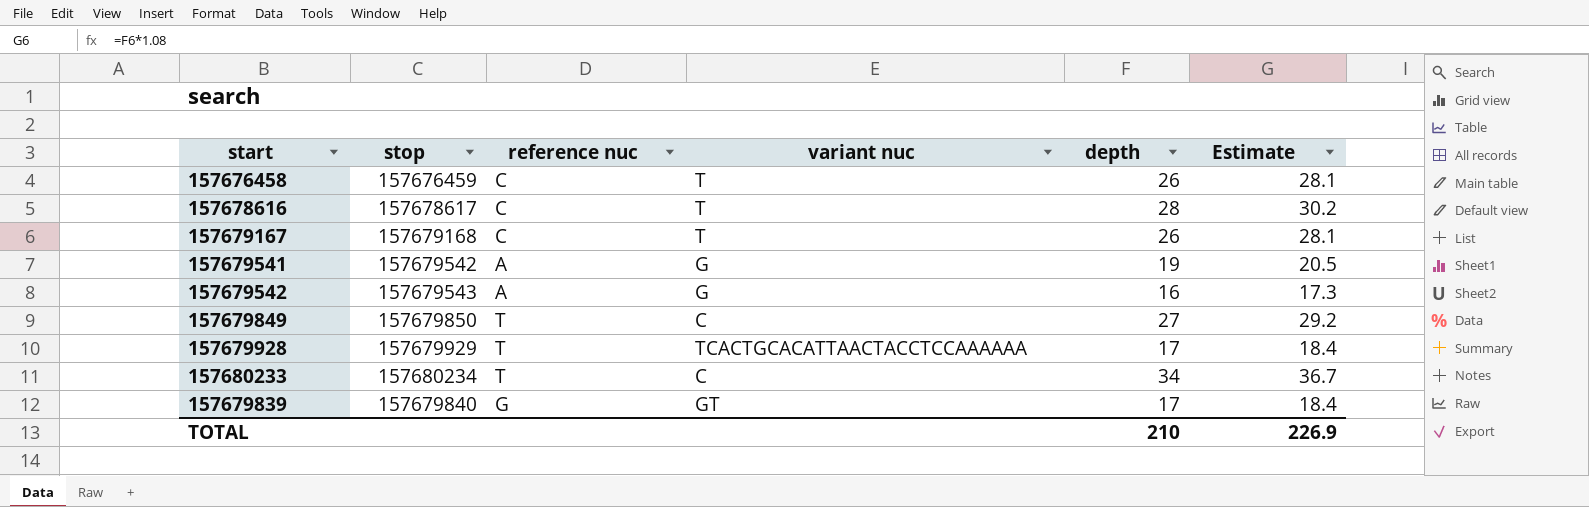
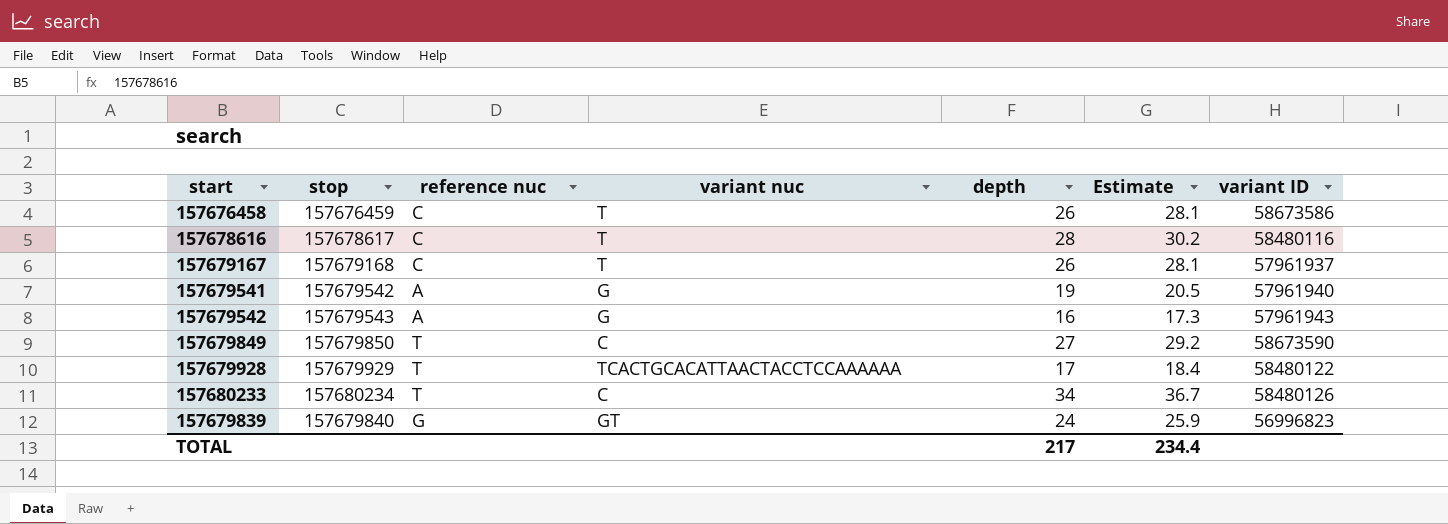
column variant ID | position: none -> 7
157679839 | depth: 17 -> 24
157679839 | Estimate: 18.4 -> 25.9
TOTAL | depth: 210 -> 217
TOTAL | Estimate: 226.9 -> 234.4

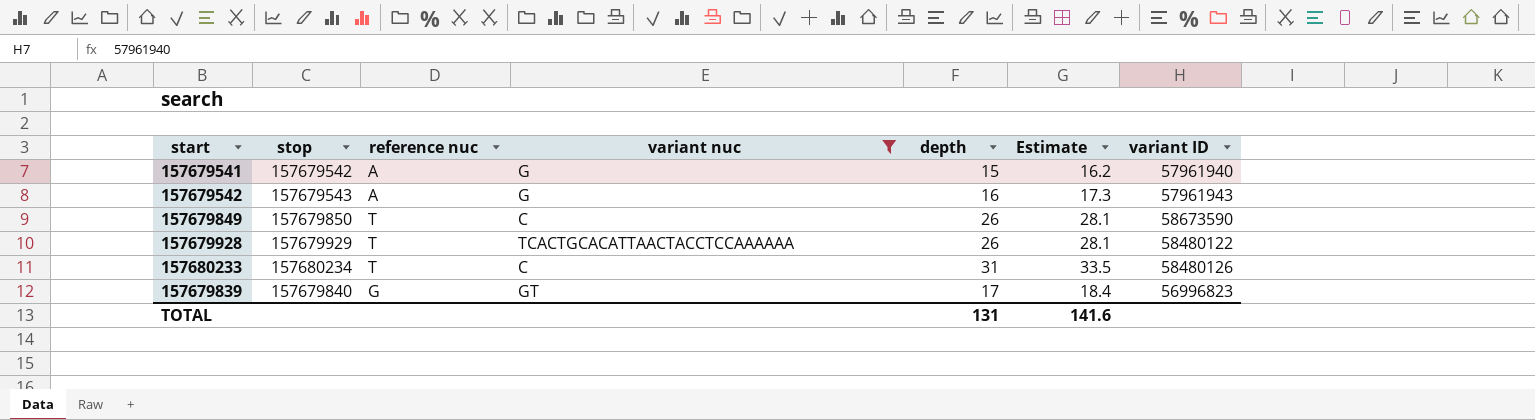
filter: none -> variant nuc != T
157679541 | depth: 19 -> 15
157679541 | Estimate: 20.5 -> 16.2
157679849 | depth: 27 -> 26
157679849 | Estimate: 29.2 -> 28.1
157679928 | depth: 17 -> 26
157679928 | Estimate: 18.4 -> 28.1
157680233 | depth: 34 -> 31
157680233 | Estimate: 36.7 -> 33.5
157679839 | depth: 24 -> 17
157679839 | Estimate: 25.9 -> 18.4
TOTAL | depth: 217 -> 131
TOTAL | Estimate: 234.4 -> 141.6

